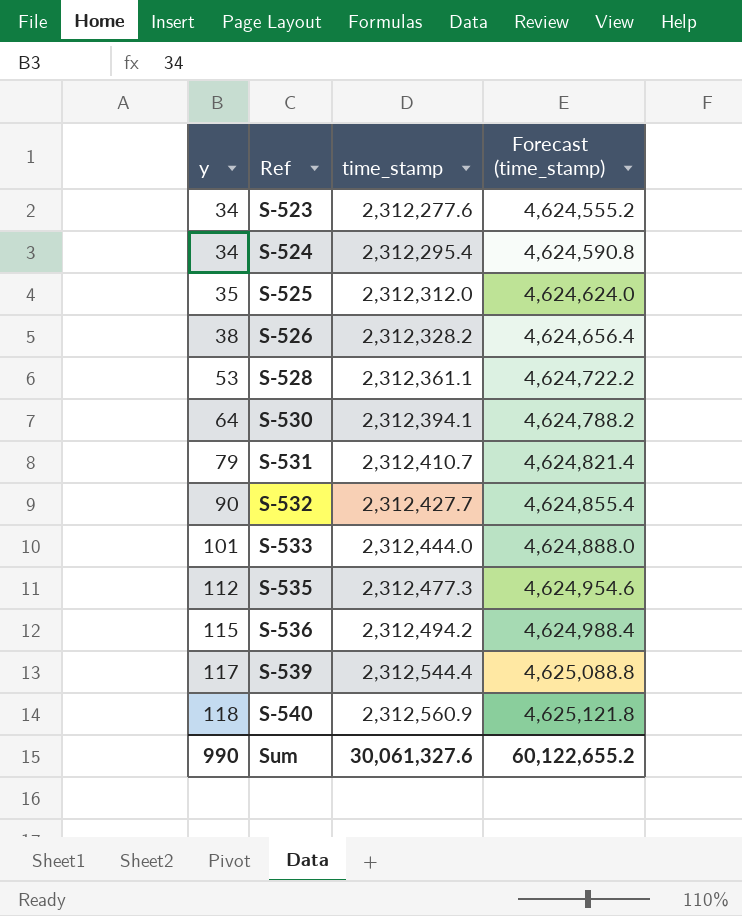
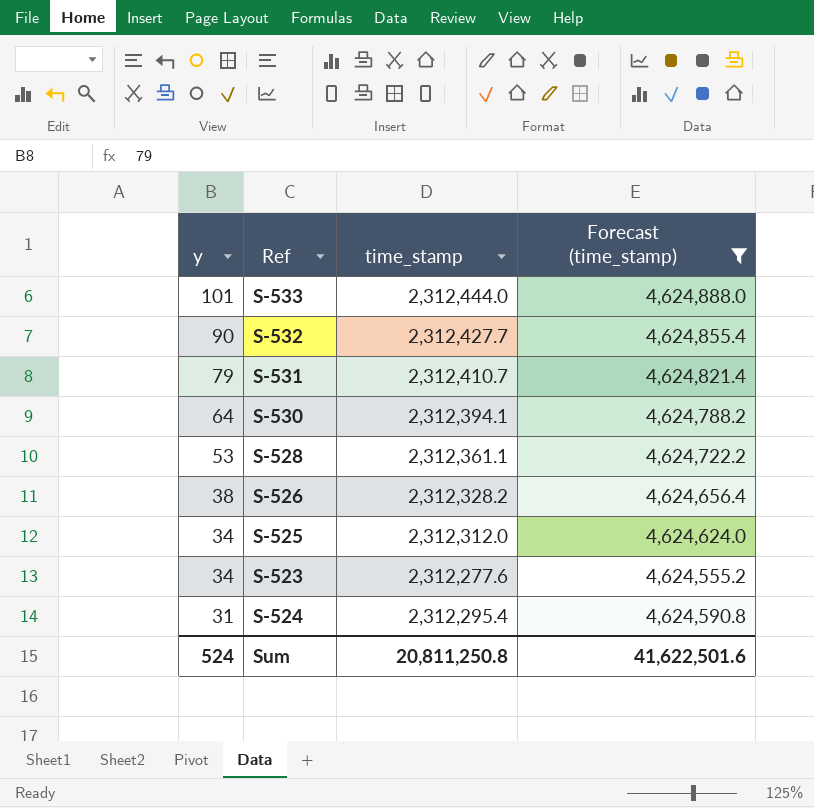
filter: none -> Forecast (time_stamp) <= 4,624,888.0
row order: y ascending -> y descending
S-525 | y: 35 -> 34
S-524 | y: 34 -> 31
Sum | y: 990 -> 524
Sum | time_stamp: 30,061,327.6 -> 20,811,250.8
Sum | Forecast (time_stamp): 60,122,655.2 -> 41,622,501.6

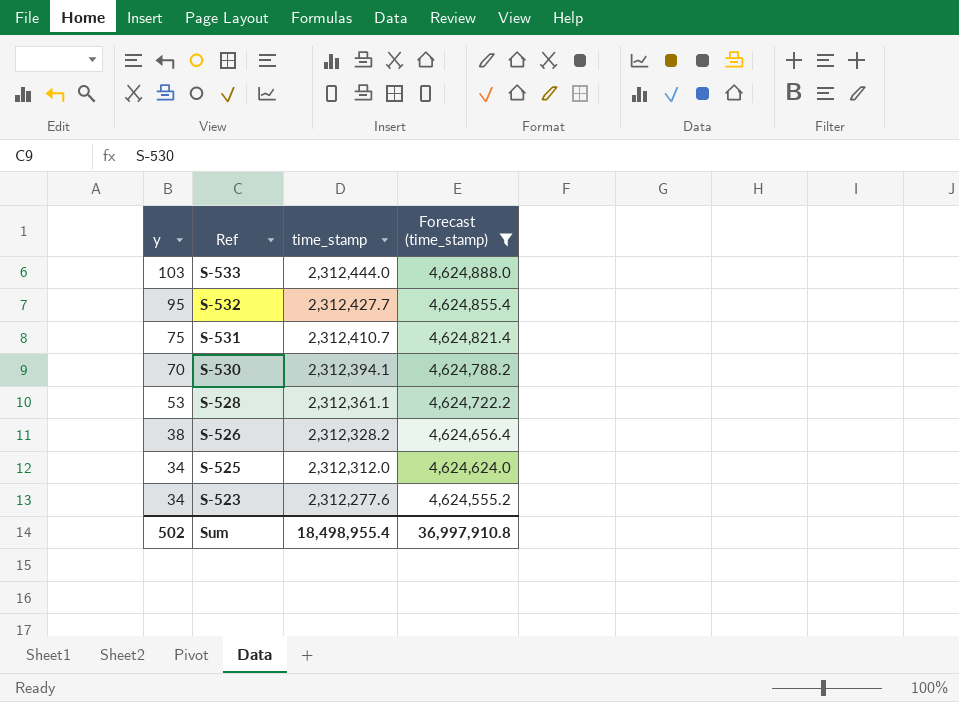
row S-524: 31 | 2,312,295.4 | 4,624,590.8 -> none
S-533 | y: 101 -> 103
S-532 | y: 90 -> 95
S-531 | y: 79 -> 75
S-530 | y: 64 -> 70
Sum | y: 524 -> 502
Sum | time_stamp: 20,811,250.8 -> 18,498,955.4
Sum | Forecast (time_stamp): 41,622,501.6 -> 36,997,910.8

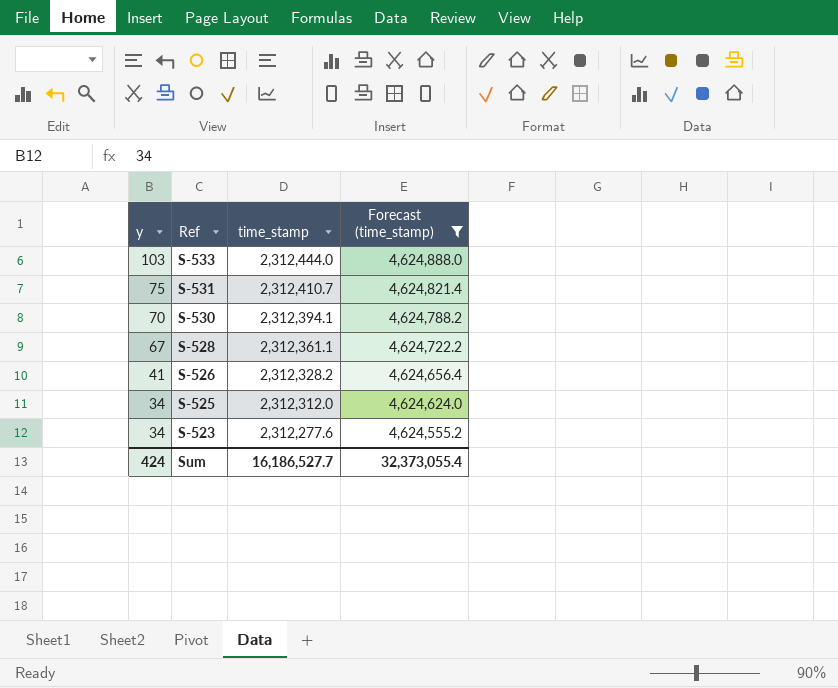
row S-532: 95 | 2,312,427.7 | 4,624,855.4 -> none
S-528 | y: 53 -> 67
S-526 | y: 38 -> 41
Sum | y: 502 -> 424
Sum | time_stamp: 18,498,955.4 -> 16,186,527.7
Sum | Forecast (time_stamp): 36,997,910.8 -> 32,373,055.4

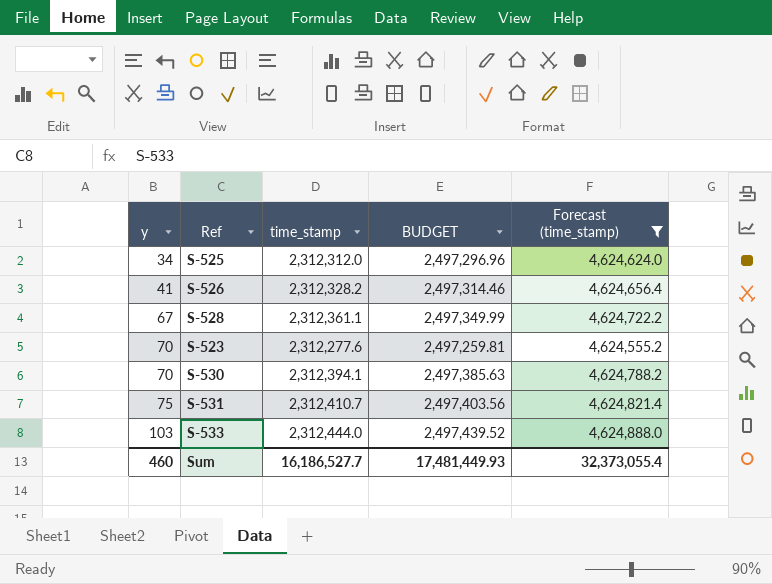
row order: y descending -> y ascending
column BUDGET | formula: none -> [time_stamp] * 1.08
S-523 | y: 34 -> 70
Sum | y: 424 -> 460

